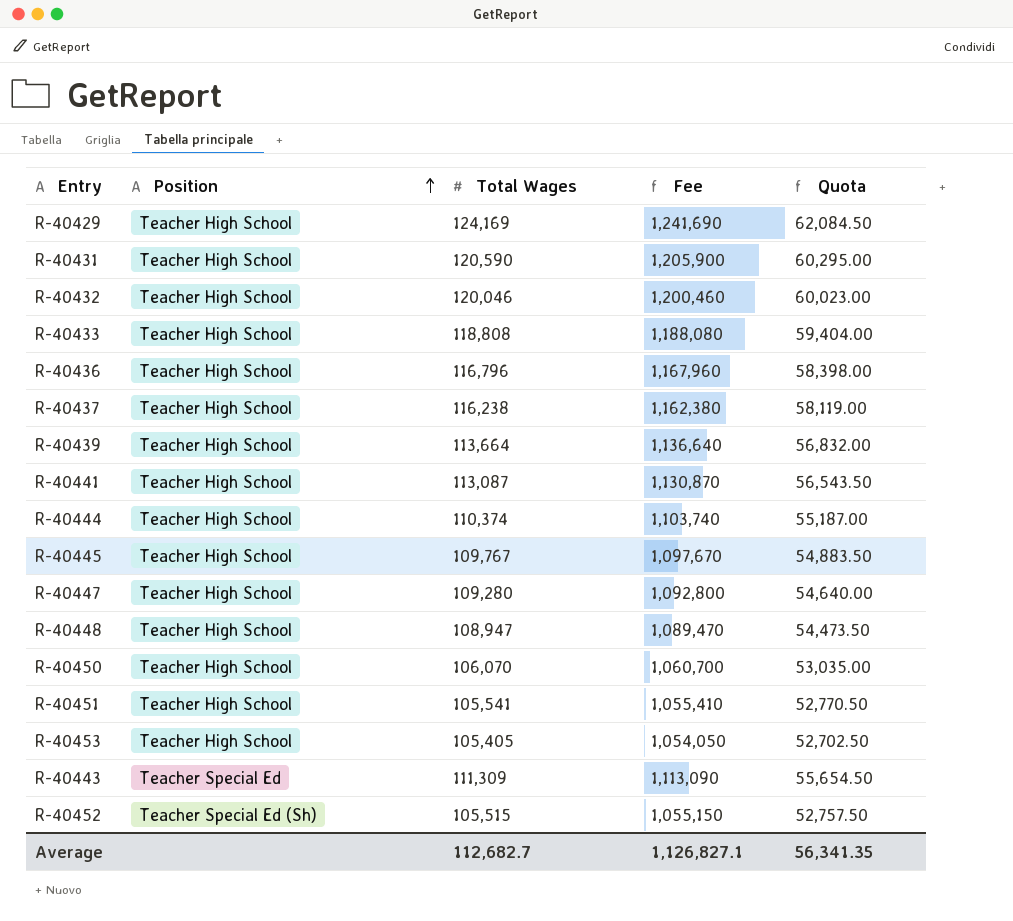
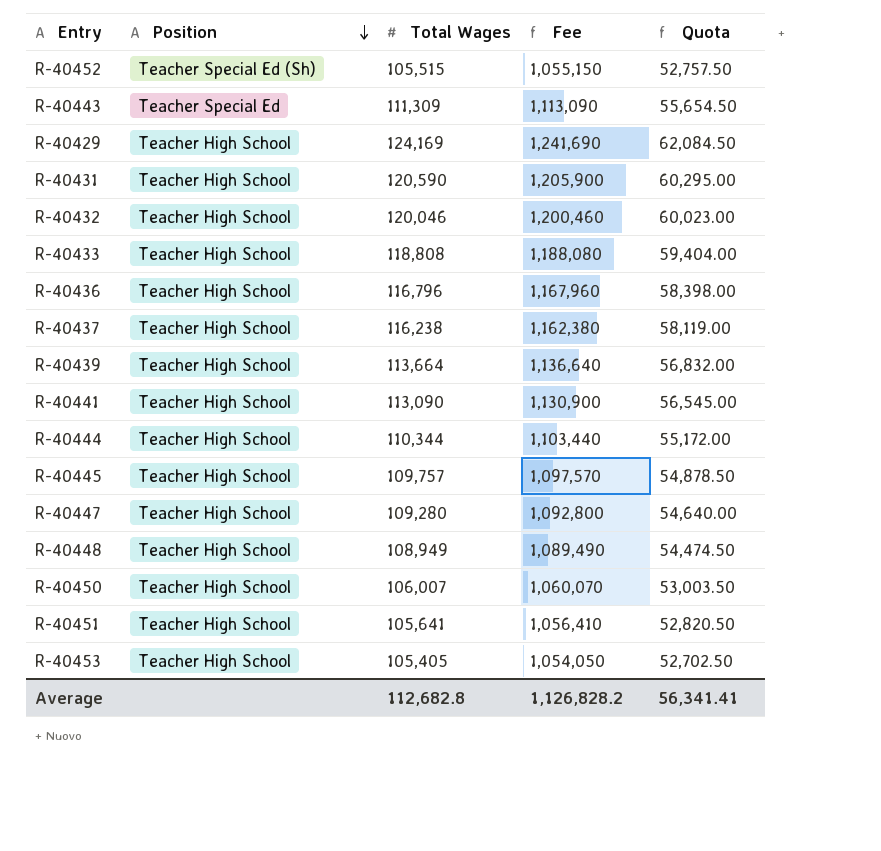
row order: Position ascending -> Position descending
R-40441 | Total Wages: 113,087 -> 113,090
R-40441 | Fee: 1,130,870 -> 1,130,900
R-40441 | Quota: 56,543.50 -> 56,545.00
R-40444 | Total Wages: 110,374 -> 110,344
R-40444 | Fee: 1,103,740 -> 1,103,440
R-40444 | Quota: 55,187.00 -> 55,172.00
R-40445 | Total Wages: 109,767 -> 109,757
R-40445 | Fee: 1,097,670 -> 1,097,570
R-40445 | Quota: 54,883.50 -> 54,878.50
R-40448 | Total Wages: 108,947 -> 108,949
R-40448 | Fee: 1,089,470 -> 1,089,490
R-40448 | Quota: 54,473.50 -> 54,474.50
R-40450 | Total Wages: 106,070 -> 106,007
R-40450 | Fee: 1,060,700 -> 1,060,070
R-40450 | Quota: 53,035.00 -> 53,003.50
R-40451 | Total Wages: 105,541 -> 105,641
R-40451 | Fee: 1,055,410 -> 1,056,410
R-40451 | Quota: 52,770.50 -> 52,820.50
Average | Total Wages: 112,682.7 -> 112,682.8
Average | Fee: 1,126,827.1 -> 1,126,828.2
Average | Quota: 56,341.35 -> 56,341.41

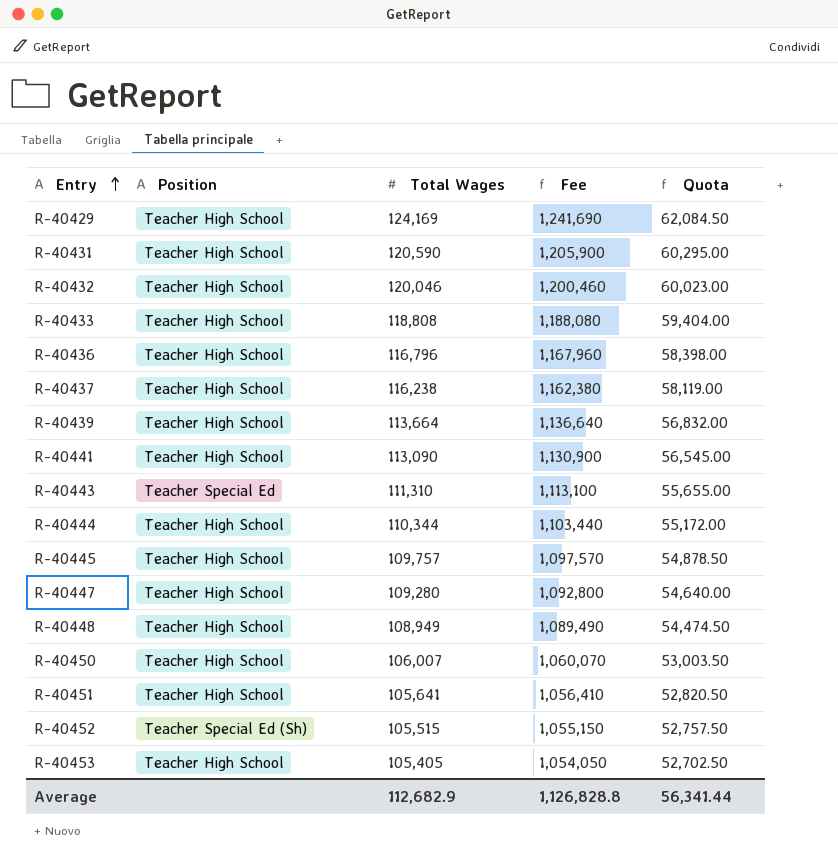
row order: Position descending -> Entry ascending
R-40443 | Total Wages: 111,309 -> 111,310
R-40443 | Fee: 1,113,090 -> 1,113,100
R-40443 | Quota: 55,654.50 -> 55,655.00
Average | Total Wages: 112,682.8 -> 112,682.9
Average | Fee: 1,126,828.2 -> 1,126,828.8
Average | Quota: 56,341.41 -> 56,341.44

